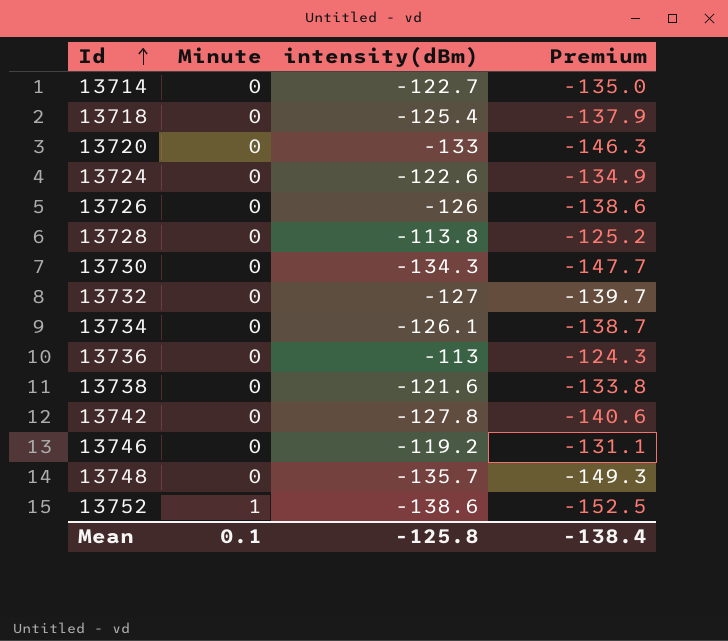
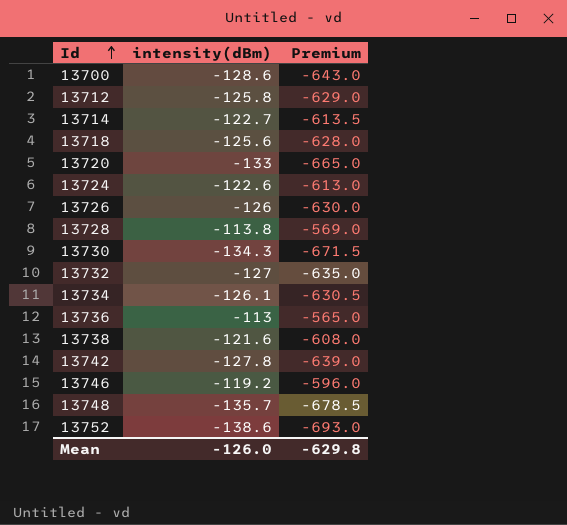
column Minute | position: 2 -> none
column Premium | formula: [intensity(dBm)] * 1.1 -> [intensity(dBm)] * 5
row 13700: none -> -128.6 | -643.0
row 13712: none -> -125.8 | -629.0
13718 | intensity(dBm): -125.4 -> -125.6
Mean | intensity(dBm): -125.8 -> -126.0
Mean | Premium: -138.4 -> -629.8

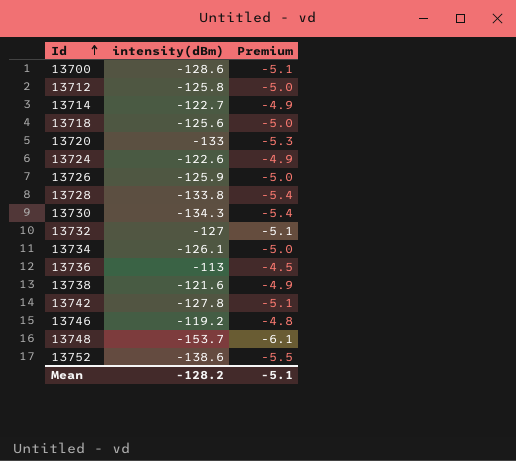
column Premium | formula: [intensity(dBm)] * 5 -> [intensity(dBm)] * 0.04
13726 | intensity(dBm): -126 -> -125.9
13728 | intensity(dBm): -113.8 -> -133.8
13748 | intensity(dBm): -135.7 -> -153.7
Mean | intensity(dBm): -126.0 -> -128.2
Mean | Premium: -629.8 -> -5.1

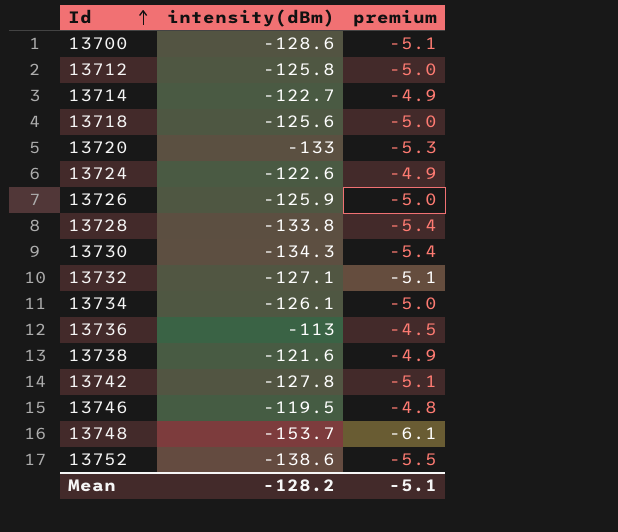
column name: Premium -> premium
13732 | intensity(dBm): -127 -> -127.1
13746 | intensity(dBm): -119.2 -> -119.5

